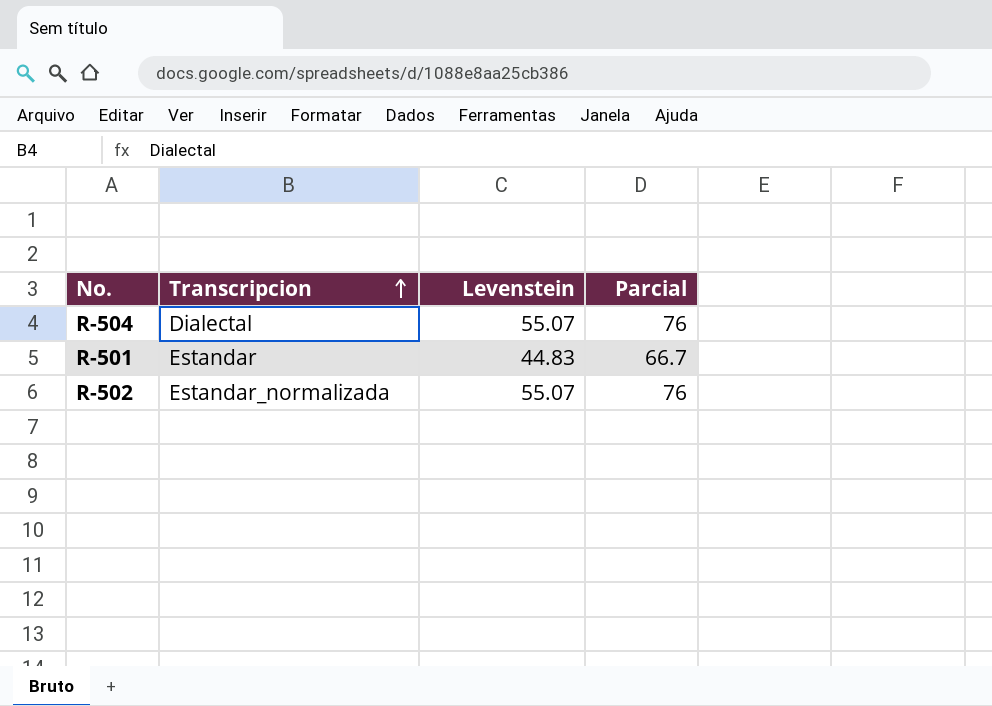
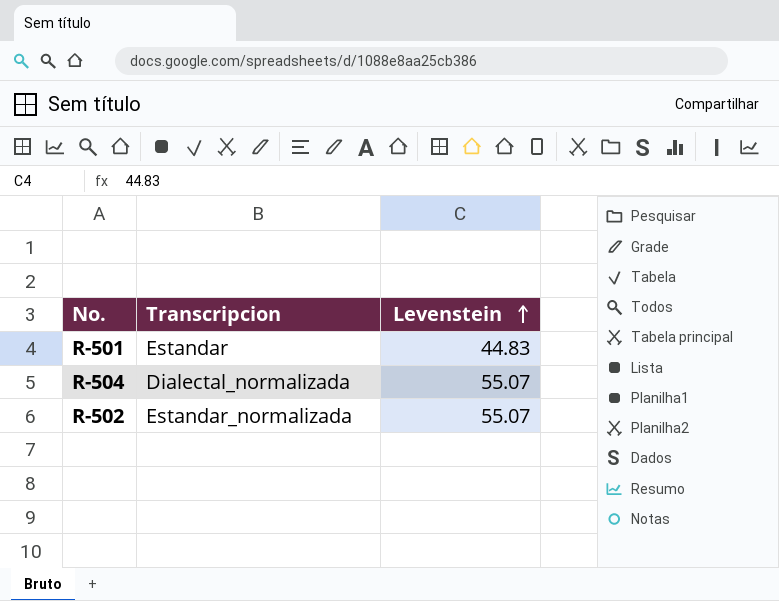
row order: Transcripcion ascending -> Levenstein ascending
column Parcial | position: 4 -> none
R-504 | Transcripcion: Dialectal -> Dialectal_normalizada

